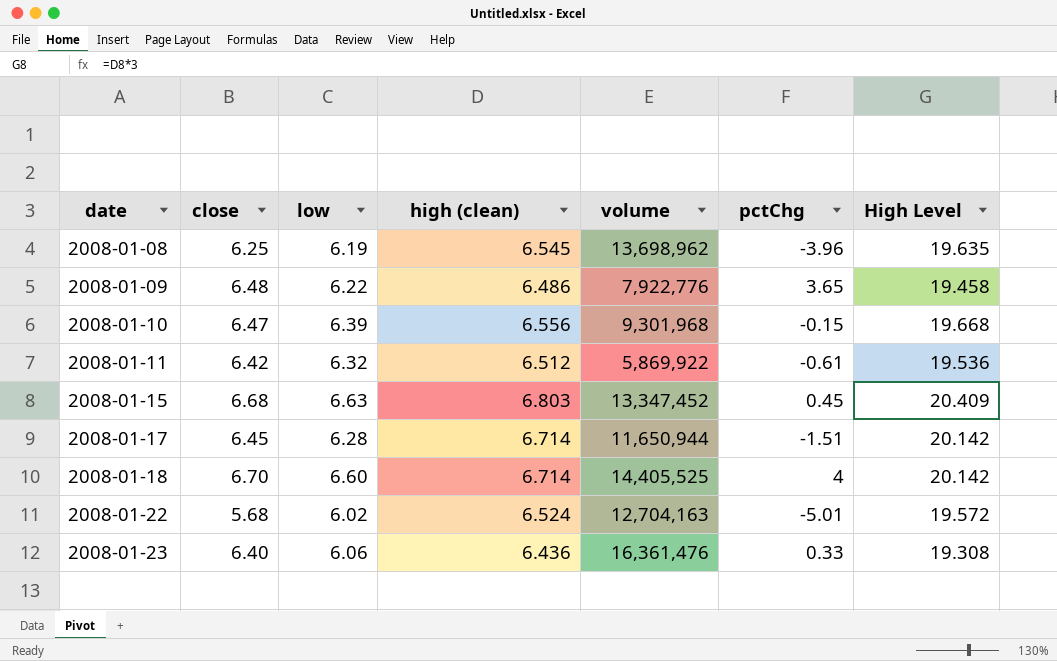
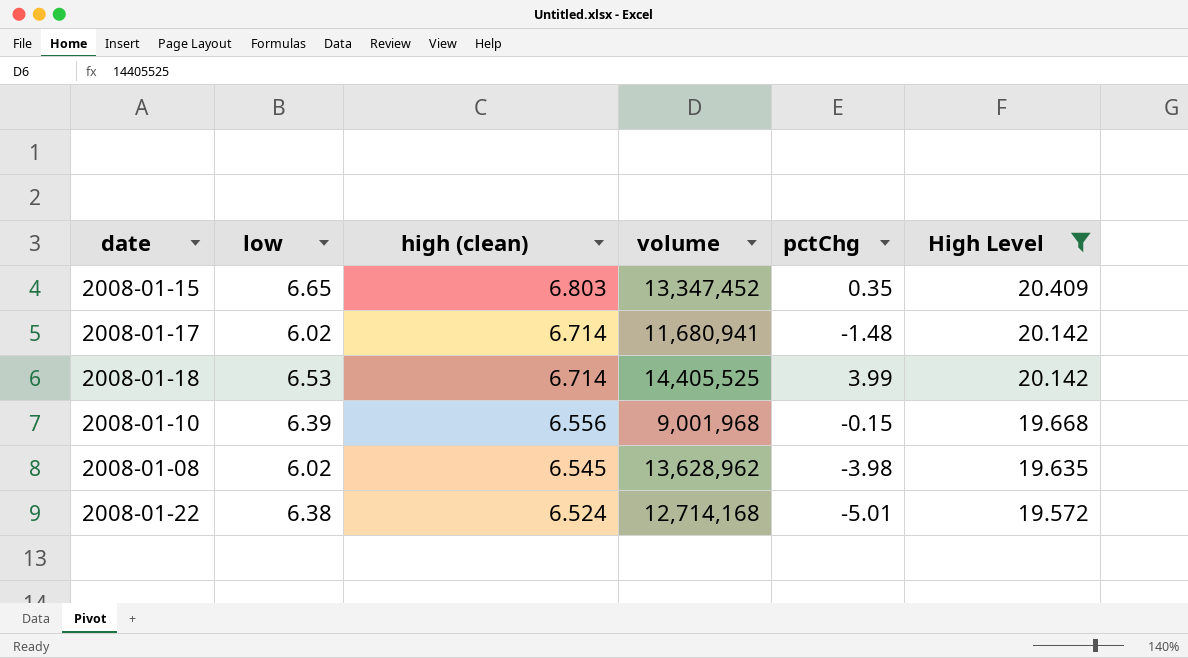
filter: none -> High Level >= 19.572
row order: date ascending -> high (clean) descending
column close | position: 2 -> none
2008-01-15 | low: 6.63 -> 6.65
2008-01-15 | pctChg: 0.45 -> 0.35
2008-01-17 | low: 6.28 -> 6.02
2008-01-17 | volume: 11,650,944 -> 11,680,941
2008-01-17 | pctChg: -1.51 -> -1.48
2008-01-18 | low: 6.60 -> 6.53
2008-01-18 | pctChg: 4 -> 3.99
2008-01-10 | volume: 9,301,968 -> 9,001,968
2008-01-08 | low: 6.19 -> 6.02
2008-01-08 | volume: 13,698,962 -> 13,628,962
2008-01-08 | pctChg: -3.96 -> -3.98
2008-01-22 | low: 6.02 -> 6.38
2008-01-22 | volume: 12,704,163 -> 12,714,168

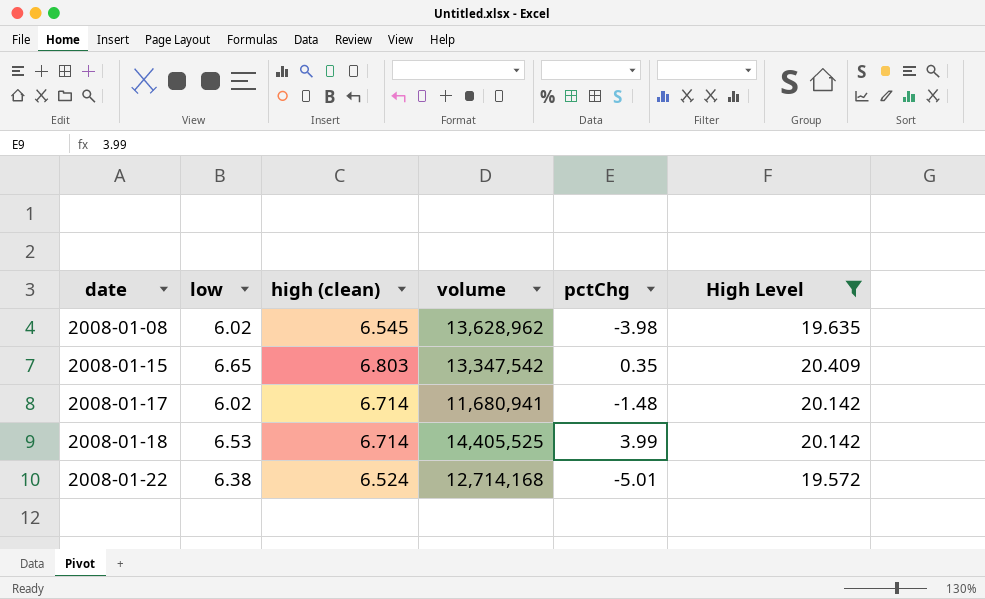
row order: high (clean) descending -> date ascending
row 2008-01-10: 6.39 | 6.556 | 9,001,968 | -0.15 | 19.668 -> none
2008-01-15 | volume: 13,347,452 -> 13,347,542

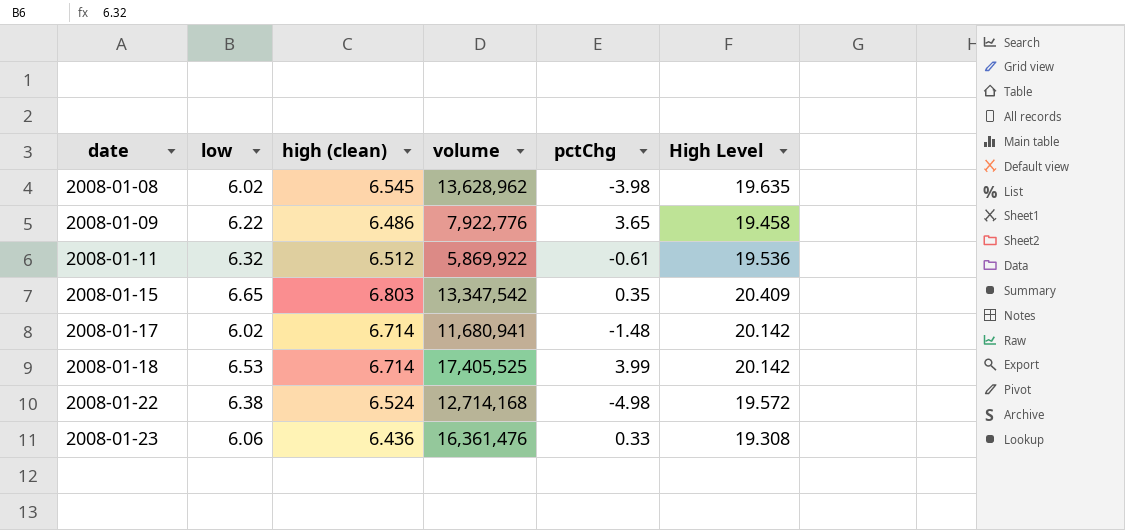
filter: High Level >= 19.572 -> none
2008-01-18 | volume: 14,405,525 -> 17,405,525
2008-01-22 | pctChg: -5.01 -> -4.98

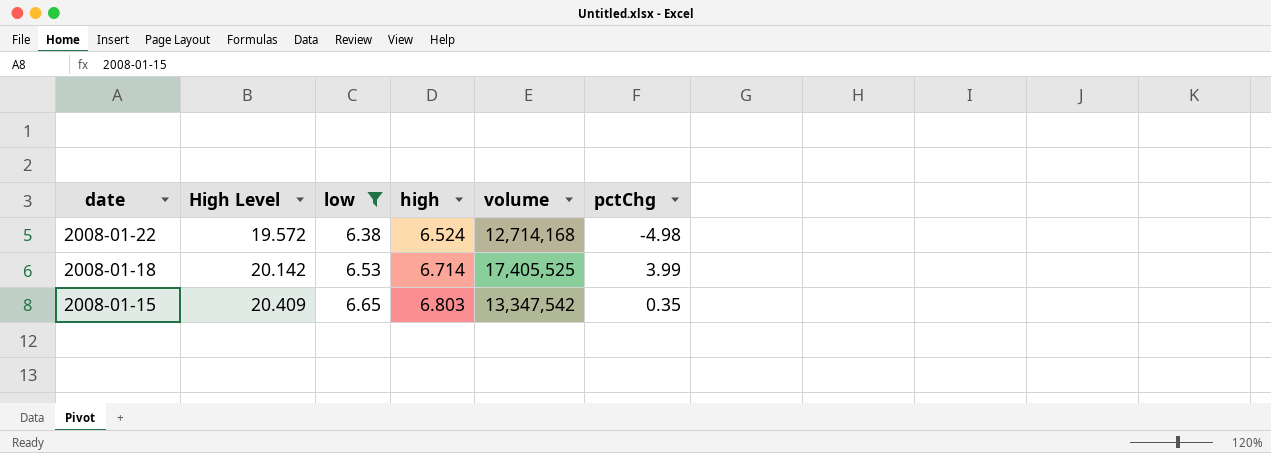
filter: none -> low >= 6.38
row order: date ascending -> date descending
column High Level | position: 6 -> 2
column name: high (clean) -> high

